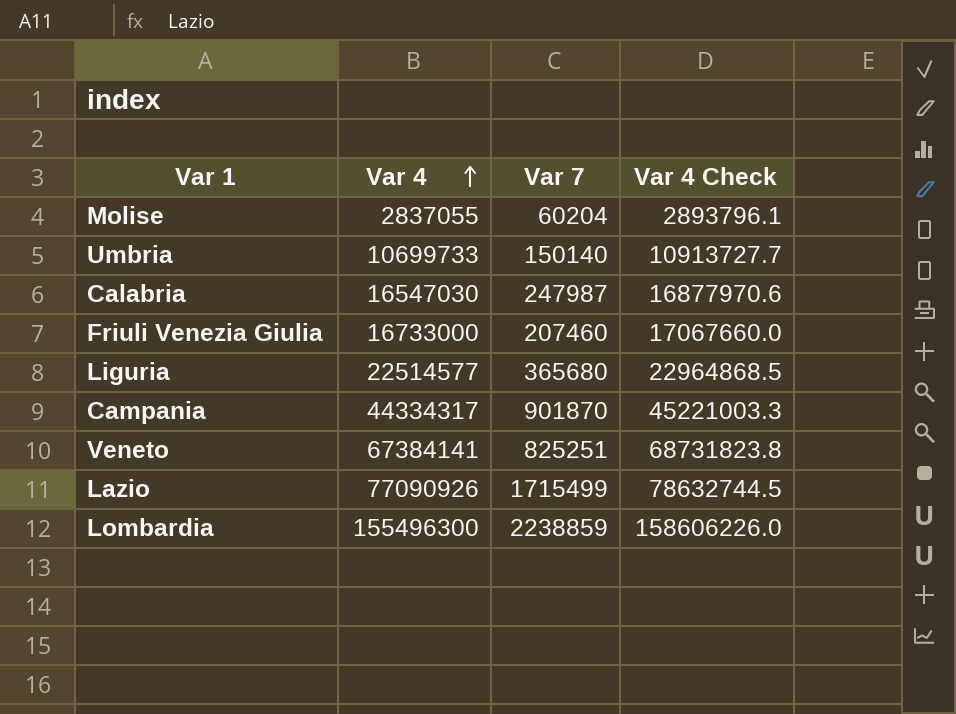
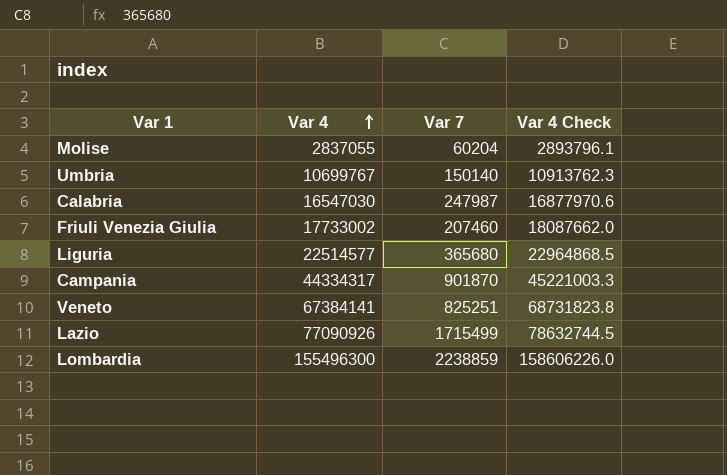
Umbria | Var 4: 10699733 -> 10699767
Umbria | Var 4 Check: 10913727.7 -> 10913762.3
Friuli Venezia Giulia | Var 4: 16733000 -> 17733002
Friuli Venezia Giulia | Var 4 Check: 17067660.0 -> 18087662.0

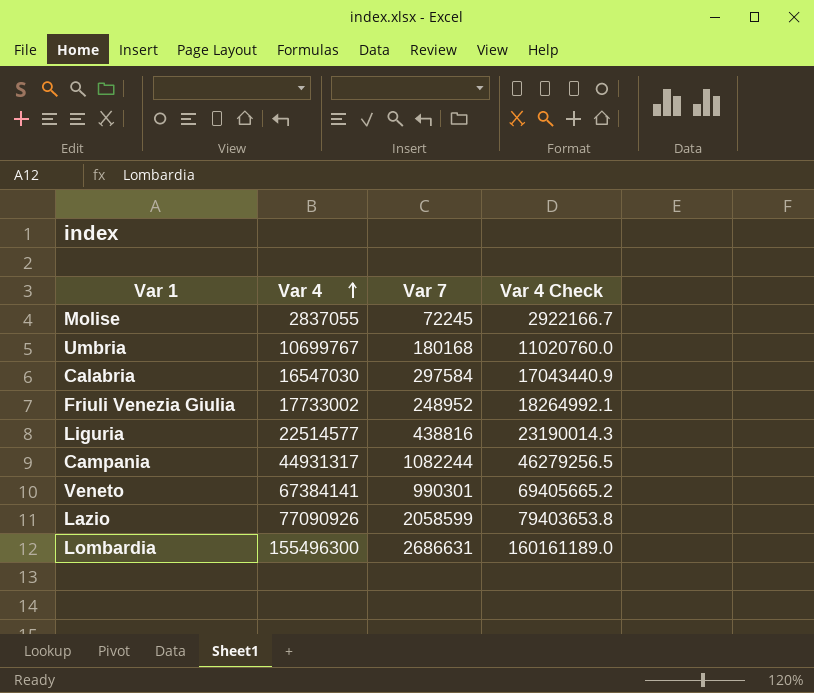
column Var 4 Check | formula: [Var 4] * 1.02 -> [Var 4] * 1.03
Molise | Var 7: 60204 -> 72245
Umbria | Var 7: 150140 -> 180168
Calabria | Var 7: 247987 -> 297584
Friuli Venezia Giulia | Var 7: 207460 -> 248952
Liguria | Var 7: 365680 -> 438816
Campania | Var 4: 44334317 -> 44931317
Campania | Var 7: 901870 -> 1082244
Veneto | Var 7: 825251 -> 990301
Lazio | Var 7: 1715499 -> 2058599
Lombardia | Var 7: 2238859 -> 2686631

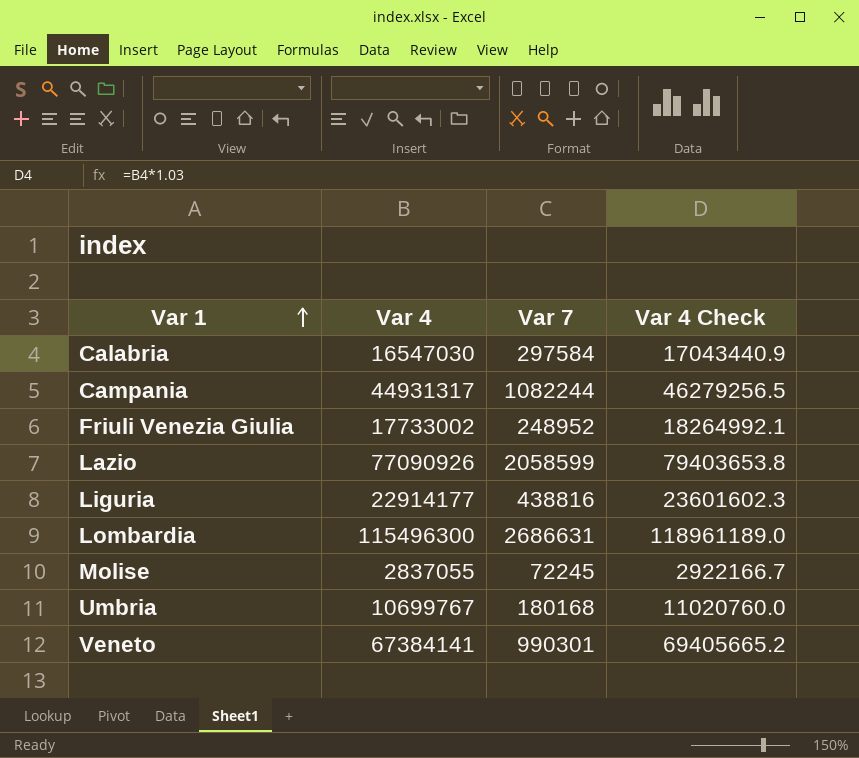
row order: Var 4 ascending -> Var 1 ascending
Liguria | Var 4: 22514577 -> 22914177
Liguria | Var 4 Check: 23190014.3 -> 23601602.3
Lombardia | Var 4: 155496300 -> 115496300
Lombardia | Var 4 Check: 160161189.0 -> 118961189.0

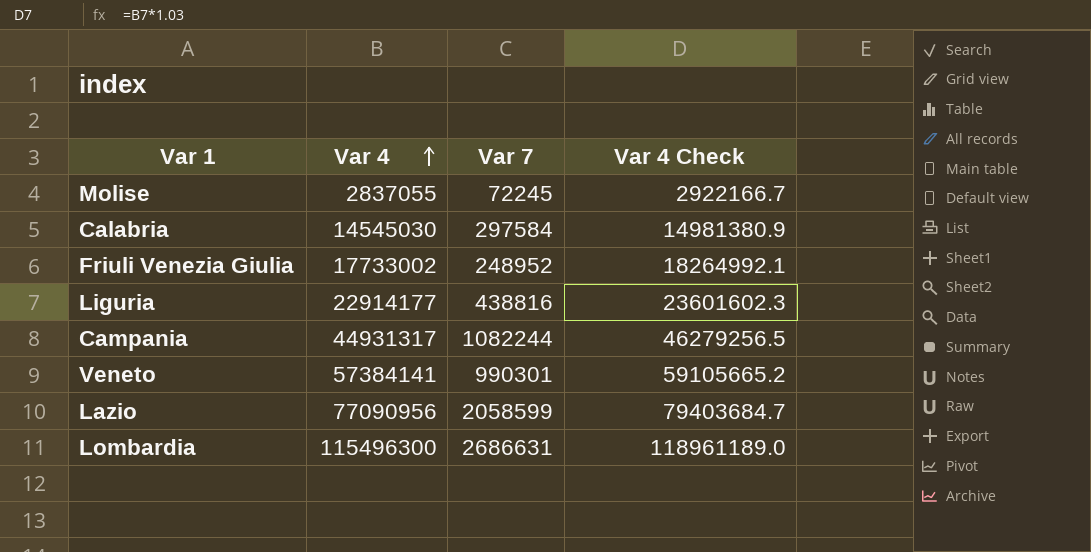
row order: Var 1 ascending -> Var 4 ascending
row Umbria: 10699767 | 180168 | 11020760.0 -> none
Calabria | Var 4: 16547030 -> 14545030
Calabria | Var 4 Check: 17043440.9 -> 14981380.9
Veneto | Var 4: 67384141 -> 57384141
Veneto | Var 4 Check: 69405665.2 -> 59105665.2
Lazio | Var 4: 77090926 -> 77090956
Lazio | Var 4 Check: 79403653.8 -> 79403684.7

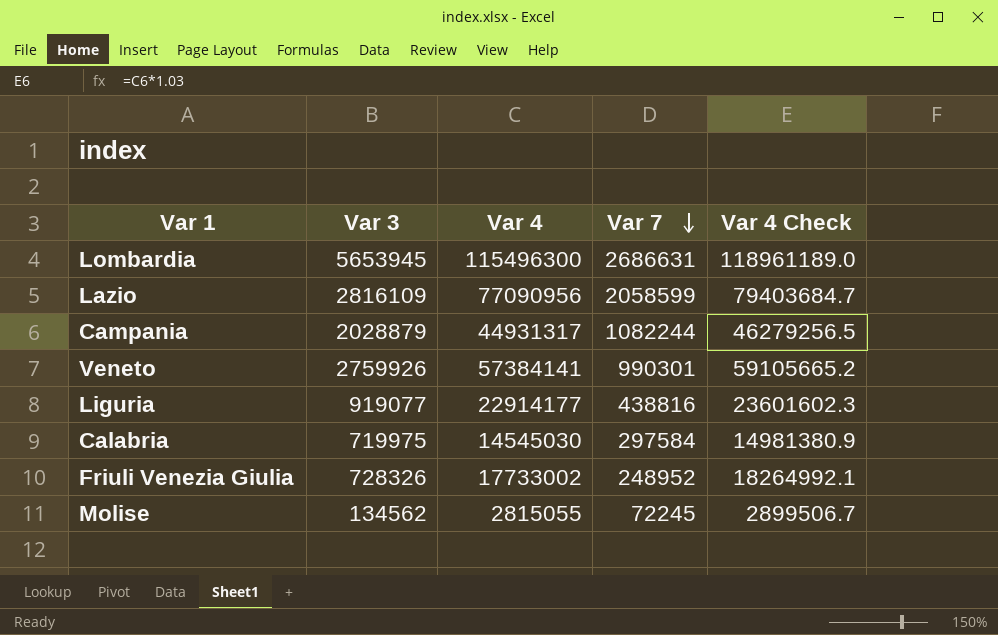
row order: Var 4 ascending -> Var 7 descending
column Var 3 | position: none -> 2
Molise | Var 4: 2837055 -> 2815055
Molise | Var 4 Check: 2922166.7 -> 2899506.7

